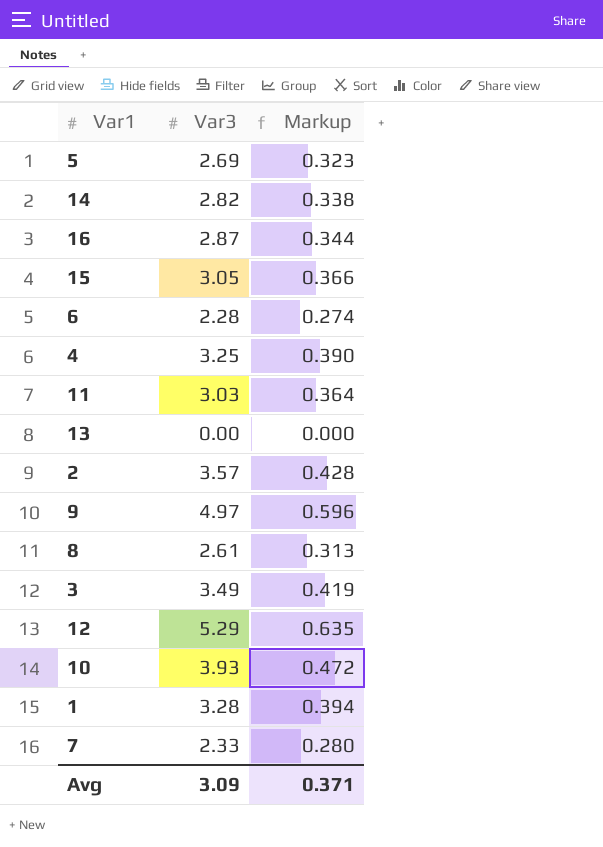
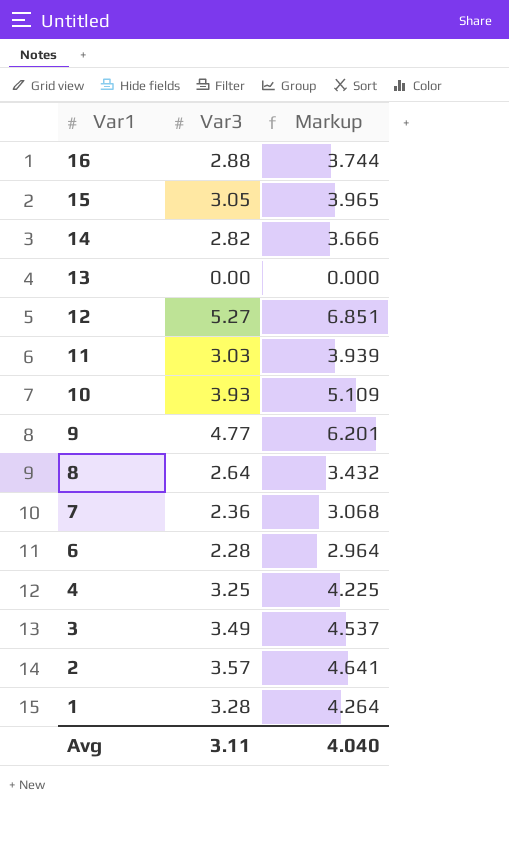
row order: none -> Var1 descending
column Markup | formula: [Var3] * 0.12 -> [Var3] * 1.3
row 5: 2.69 | 0.323 -> none
16 | Var3: 2.87 -> 2.88
12 | Var3: 5.29 -> 5.27
9 | Var3: 4.97 -> 4.77
8 | Var3: 2.61 -> 2.64
7 | Var3: 2.33 -> 2.36
Avg | Var3: 3.09 -> 3.11
Avg | Markup: 0.371 -> 4.040

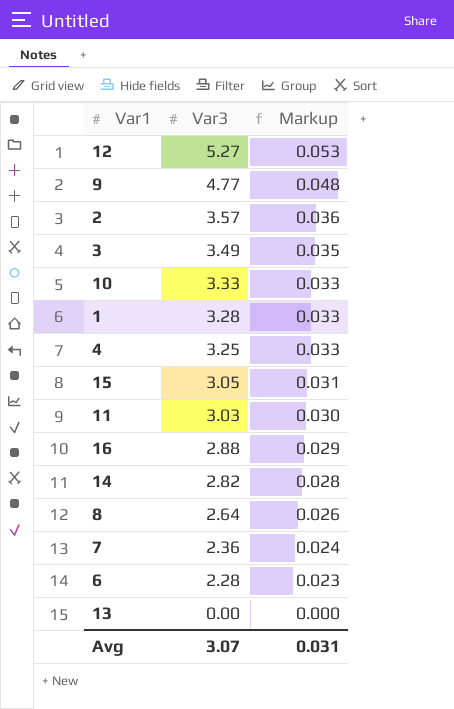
row order: Var1 descending -> Var3 descending
column Markup | formula: [Var3] * 1.3 -> [Var3] * 0.01
10 | Var3: 3.93 -> 3.33
Avg | Var3: 3.11 -> 3.07
Avg | Markup: 4.040 -> 0.031

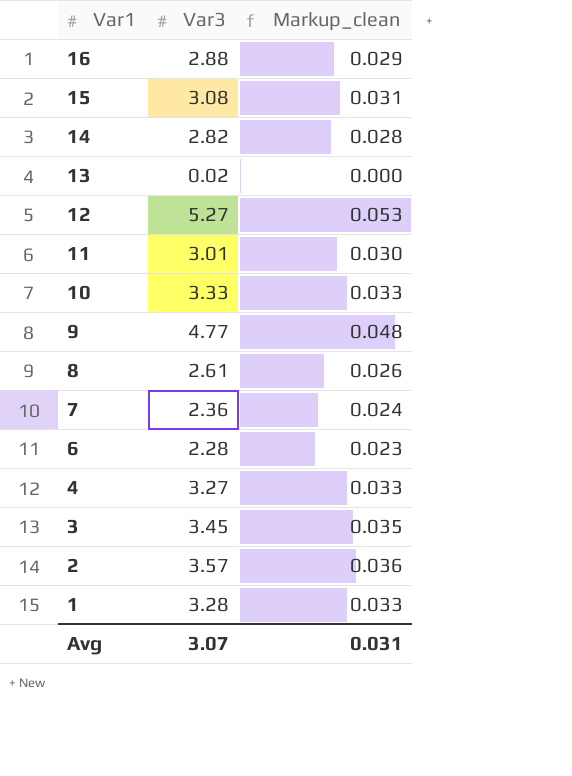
row order: Var3 descending -> Var1 descending
column name: Markup -> Markup_clean
15 | Var3: 3.05 -> 3.08
13 | Var3: 0.00 -> 0.02
11 | Var3: 3.03 -> 3.01
8 | Var3: 2.64 -> 2.61
4 | Var3: 3.25 -> 3.27
3 | Var3: 3.49 -> 3.45

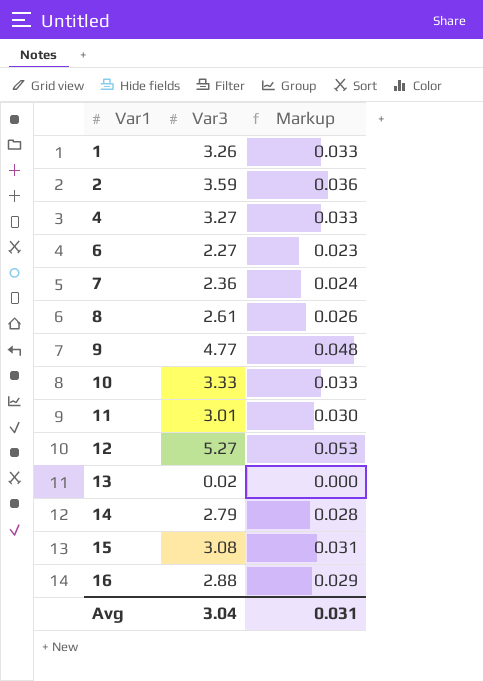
row order: Var1 descending -> Var1 ascending
column name: Markup_clean -> Markup
row 3: 3.45 | 0.035 -> none
1 | Var3: 3.28 -> 3.26
2 | Var3: 3.57 -> 3.59
6 | Var3: 2.28 -> 2.27
14 | Var3: 2.82 -> 2.79
Avg | Var3: 3.07 -> 3.04

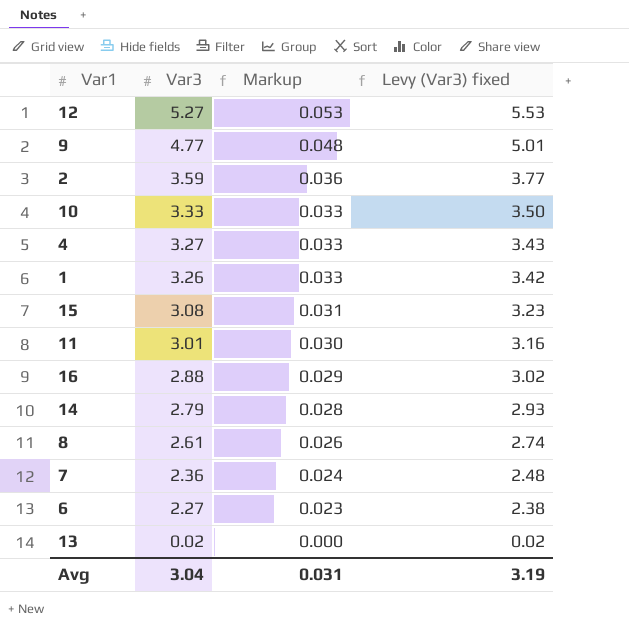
row order: Var1 ascending -> Var3 descending
column Levy (Var3) fixed | formula: none -> [Var3] * 1.05

